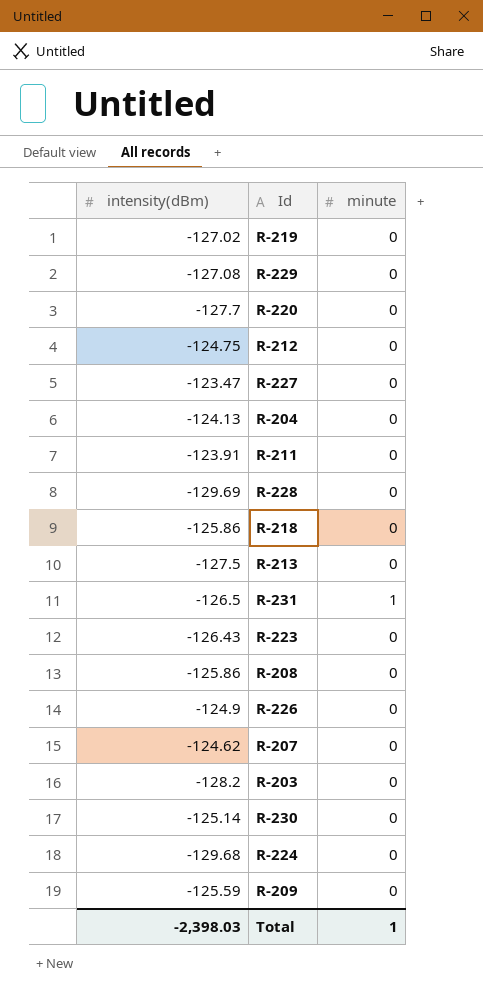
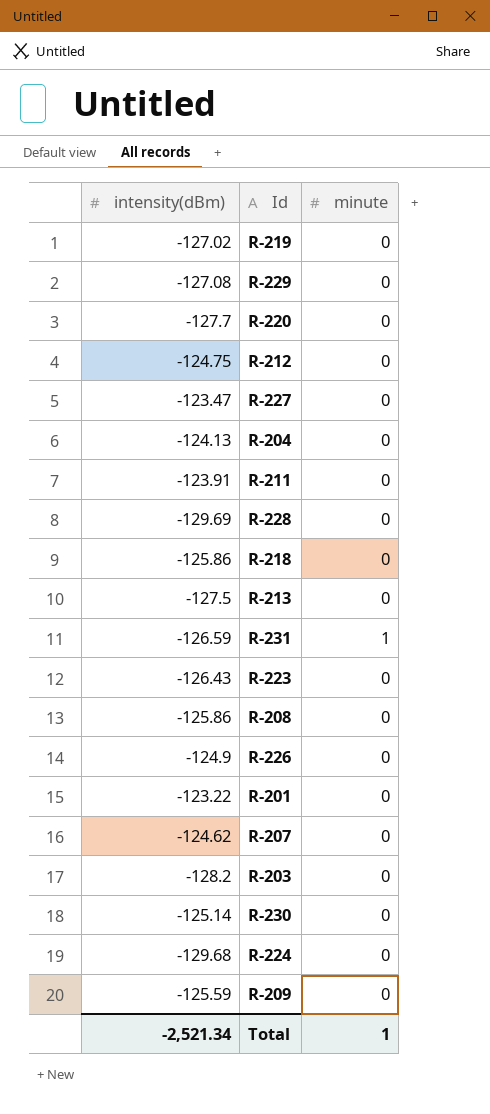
R-231 | intensity(dBm): -126.5 -> -126.59
row R-201: none -> -123.22 | 0
Total | intensity(dBm): -2,398.03 -> -2,521.34

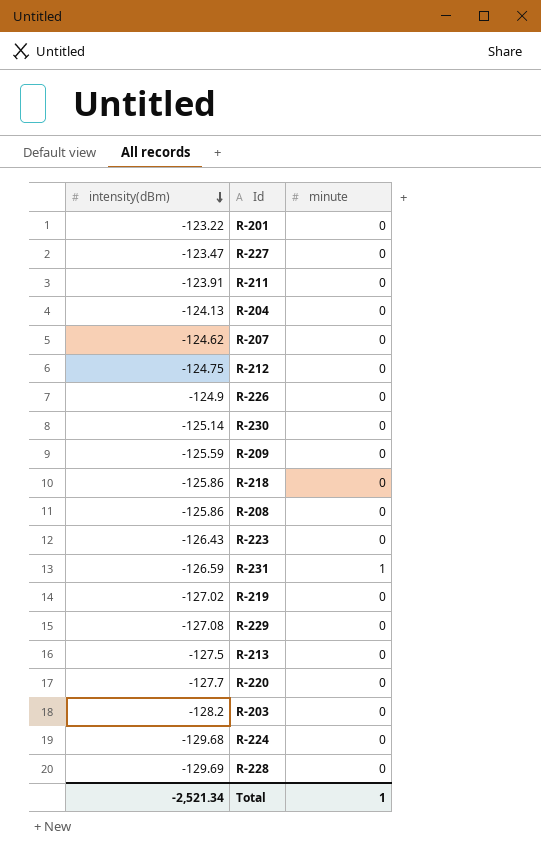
row order: none -> intensity(dBm) descending

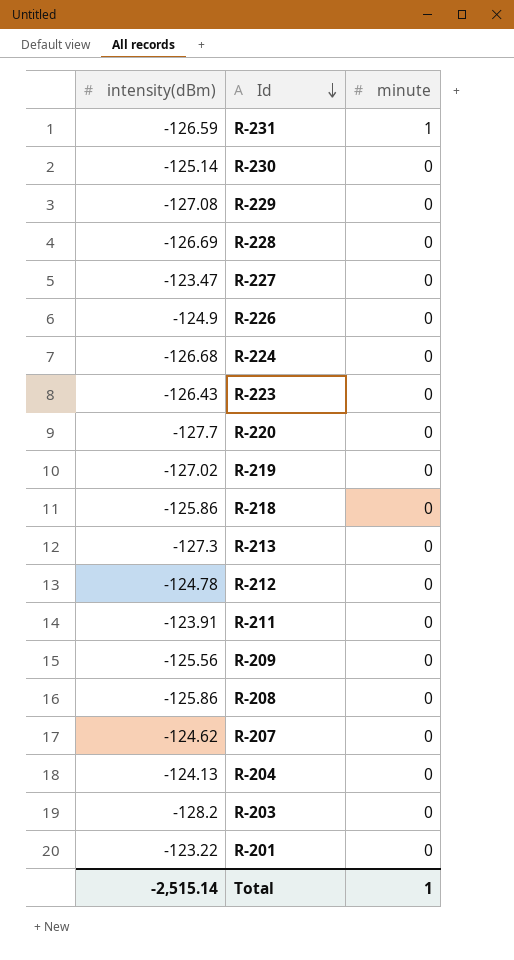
row order: intensity(dBm) descending -> Id descending
R-228 | intensity(dBm): -129.69 -> -126.69
R-224 | intensity(dBm): -129.68 -> -126.68
R-213 | intensity(dBm): -127.5 -> -127.3
R-212 | intensity(dBm): -124.75 -> -124.78
R-209 | intensity(dBm): -125.59 -> -125.56
Total | intensity(dBm): -2,521.34 -> -2,515.14

